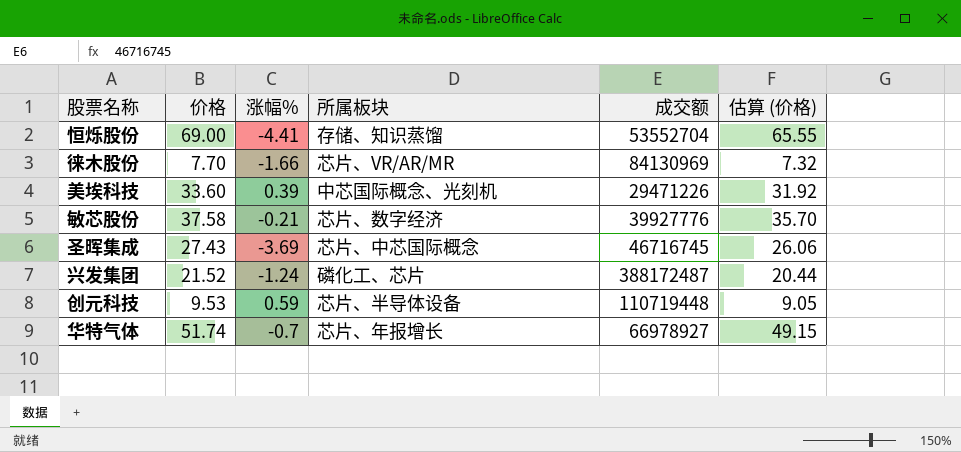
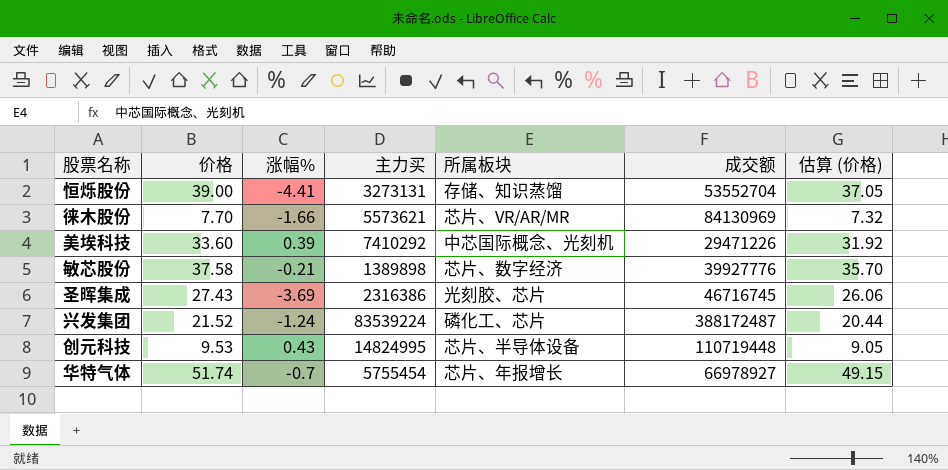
column 主力买 | position: none -> 4
恒烁股份 | 价格: 69.00 -> 39.00
恒烁股份 | 估算 (价格): 65.55 -> 37.05
圣晖集成 | 所属板块: 芯片、中芯国际概念 -> 光刻胶、芯片
创元科技 | 涨幅%: 0.59 -> 0.43

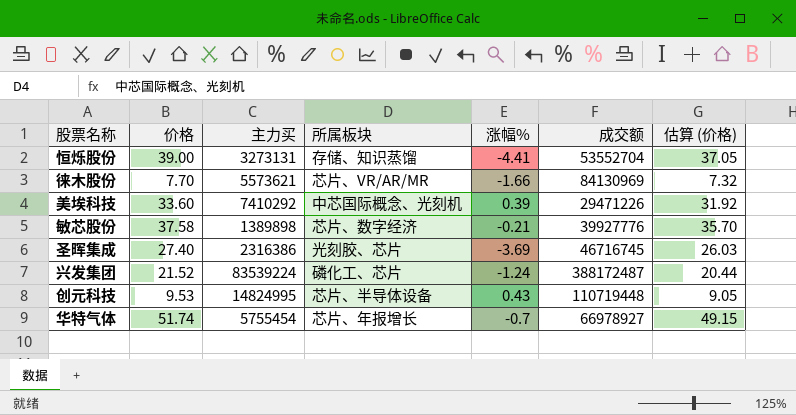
column 涨幅% | position: 3 -> 5
圣晖集成 | 价格: 27.43 -> 27.40
圣晖集成 | 估算 (价格): 26.06 -> 26.03

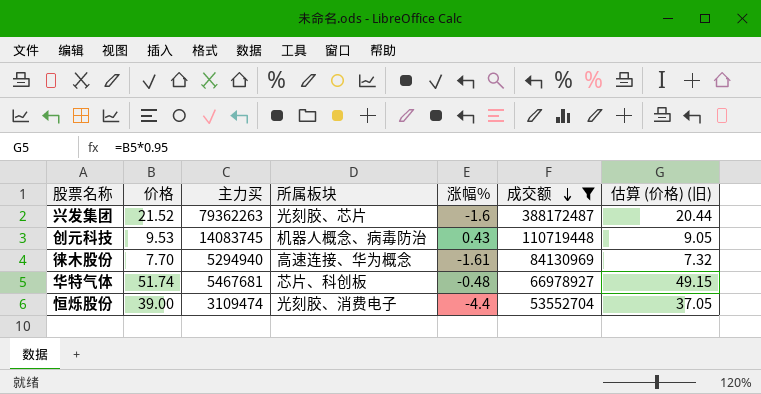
filter: none -> 成交额 >= 53552704
row order: none -> 成交额 descending
column name: 估算 (价格) -> 估算 (价格) (旧)
兴发集团 | 主力买: 83539224 -> 79362263
兴发集团 | 所属板块: 磷化工、芯片 -> 光刻胶、芯片
兴发集团 | 涨幅%: -1.24 -> -1.6
创元科技 | 主力买: 14824995 -> 14083745
创元科技 | 所属板块: 芯片、半导体设备 -> 机器人概念、病毒防治
徕木股份 | 主力买: 5573621 -> 5294940
徕木股份 | 所属板块: 芯片、VR/AR/MR -> 高速连接、华为概念
徕木股份 | 涨幅%: -1.66 -> -1.61
华特气体 | 主力买: 5755454 -> 5467681
华特气体 | 所属板块: 芯片、年报增长 -> 芯片、科创板
华特气体 | 涨幅%: -0.7 -> -0.48
恒烁股份 | 主力买: 3273131 -> 3109474
恒烁股份 | 所属板块: 存储、知识蒸馏 -> 光刻胶、消费电子
恒烁股份 | 涨幅%: -4.41 -> -4.4

